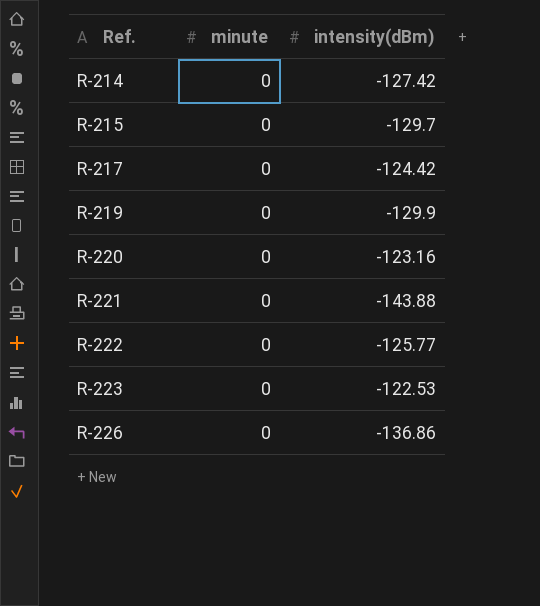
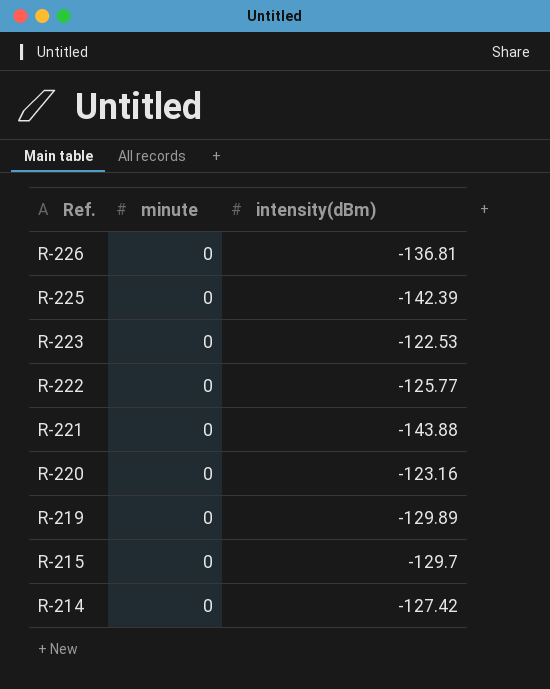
row order: Ref. ascending -> Ref. descending
row R-217: 0 | -124.42 -> none
R-226 | intensity(dBm): -136.86 -> -136.81
row R-225: none -> 0 | -142.39
R-219 | intensity(dBm): -129.9 -> -129.89

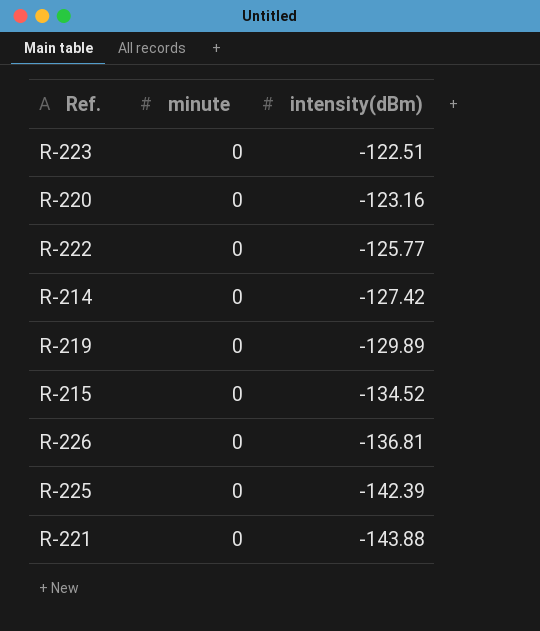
row order: Ref. descending -> intensity(dBm) descending
R-223 | intensity(dBm): -122.53 -> -122.51
R-215 | intensity(dBm): -129.7 -> -134.52

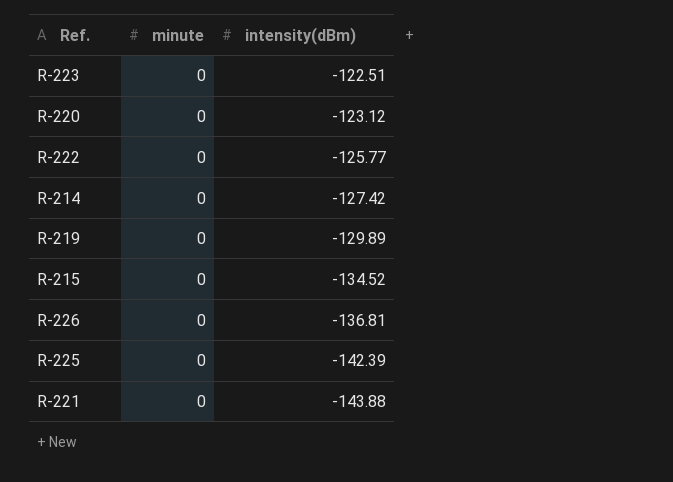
R-220 | intensity(dBm): -123.16 -> -123.12

